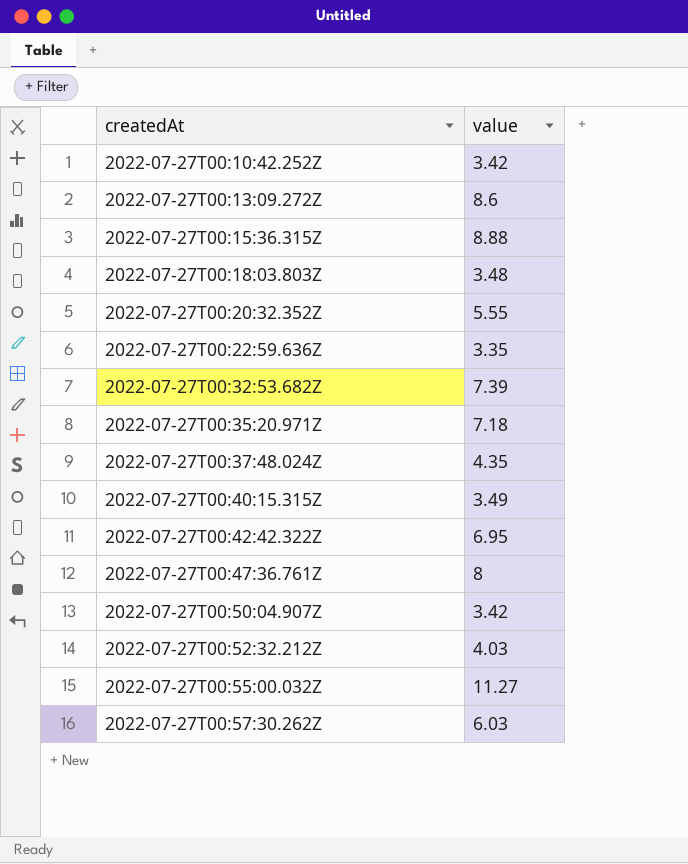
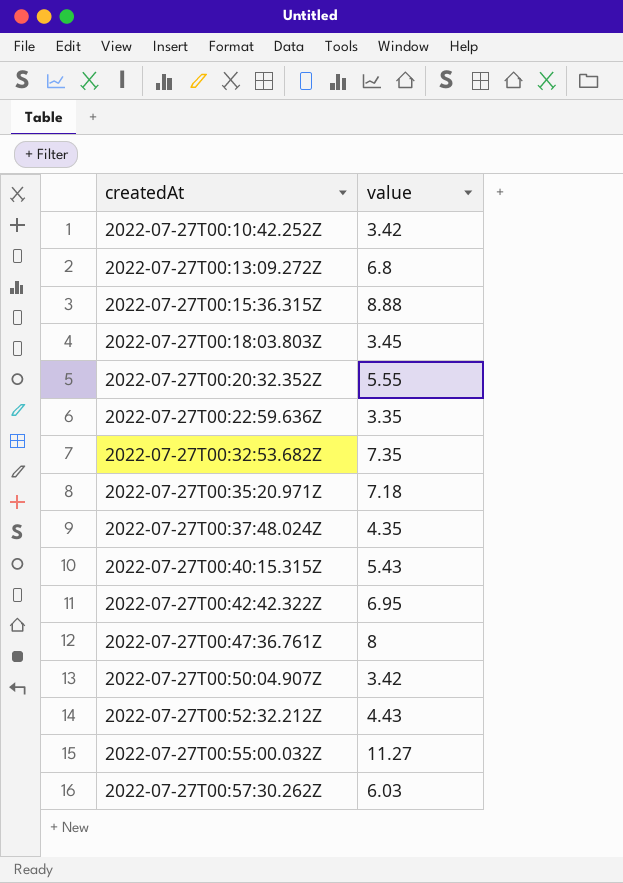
2022-07-27T00:13:09.272Z | value: 8.6 -> 6.8
2022-07-27T00:18:03.803Z | value: 3.48 -> 3.45
2022-07-27T00:32:53.682Z | value: 7.39 -> 7.35
2022-07-27T00:40:15.315Z | value: 3.49 -> 5.43
2022-07-27T00:52:32.212Z | value: 4.03 -> 4.43

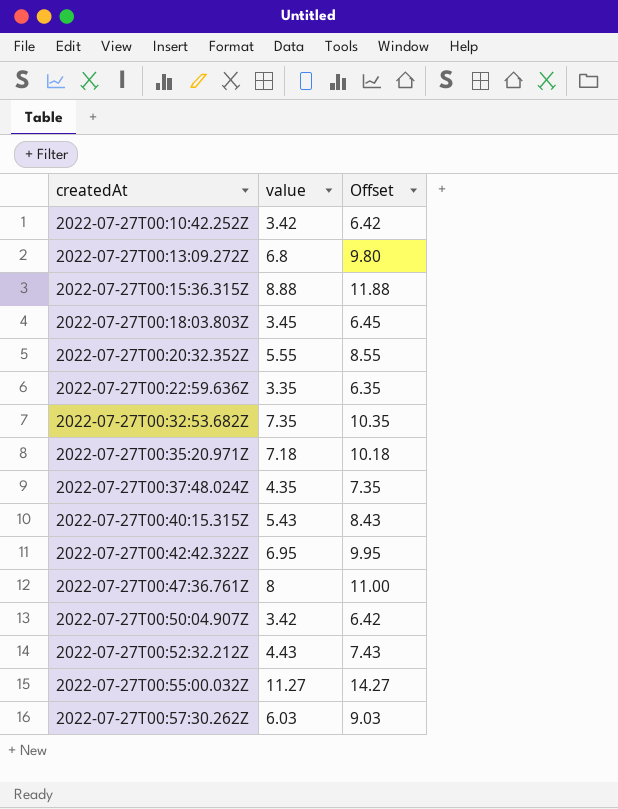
column Offset | formula: none -> [value] + 3

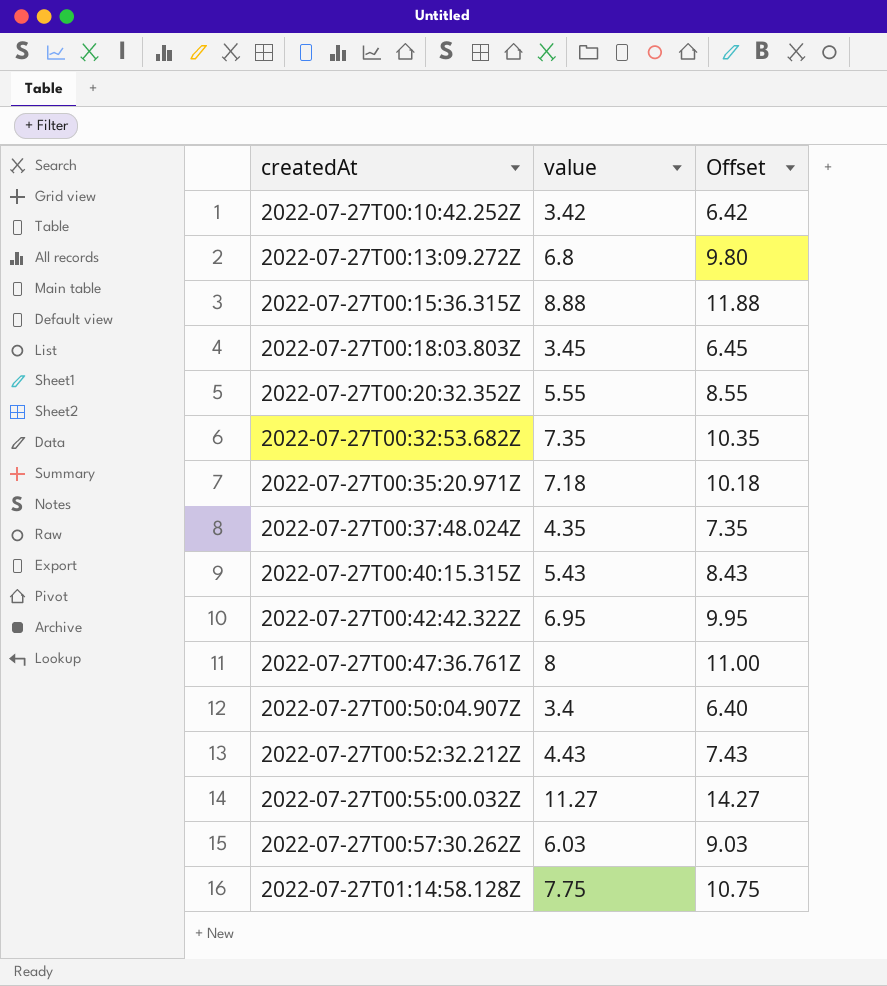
row 2022-07-27T00:22:59.636Z: 3.35 | 6.35 -> none
2022-07-27T00:50:04.907Z | value: 3.42 -> 3.4
2022-07-27T00:50:04.907Z | Offset: 6.42 -> 6.40
row 2022-07-27T01:14:58.128Z: none -> 7.75 | 10.75

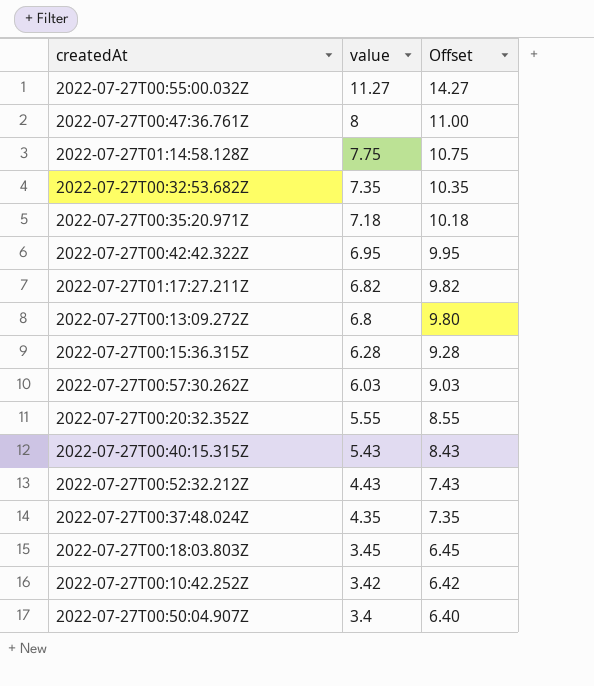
row order: createdAt ascending -> value descending
row 2022-07-27T01:17:27.211Z: none -> 6.82 | 9.82
2022-07-27T00:15:36.315Z | value: 8.88 -> 6.28
2022-07-27T00:15:36.315Z | Offset: 11.88 -> 9.28

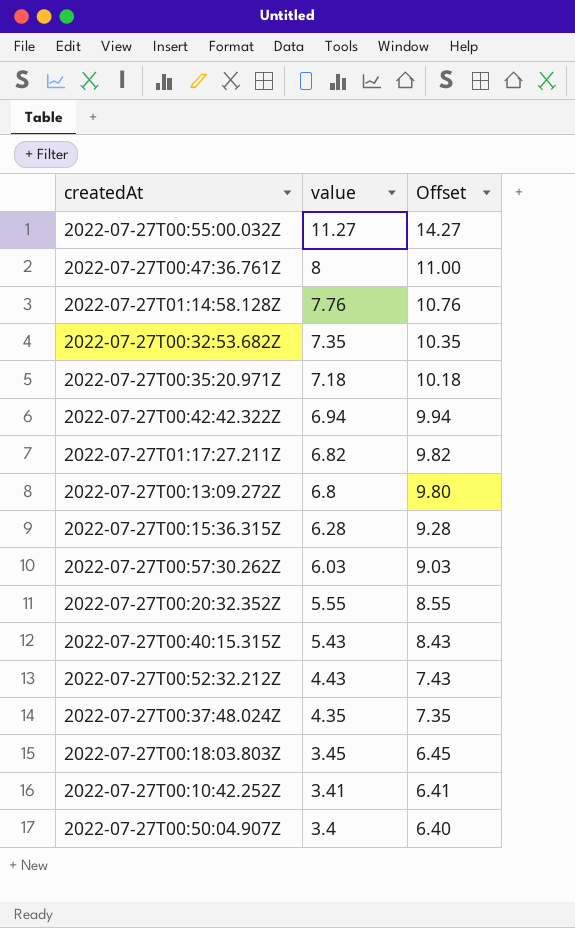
2022-07-27T01:14:58.128Z | value: 7.75 -> 7.76
2022-07-27T01:14:58.128Z | Offset: 10.75 -> 10.76
2022-07-27T00:42:42.322Z | value: 6.95 -> 6.94
2022-07-27T00:42:42.322Z | Offset: 9.95 -> 9.94
2022-07-27T00:10:42.252Z | value: 3.42 -> 3.41
2022-07-27T00:10:42.252Z | Offset: 6.42 -> 6.41

